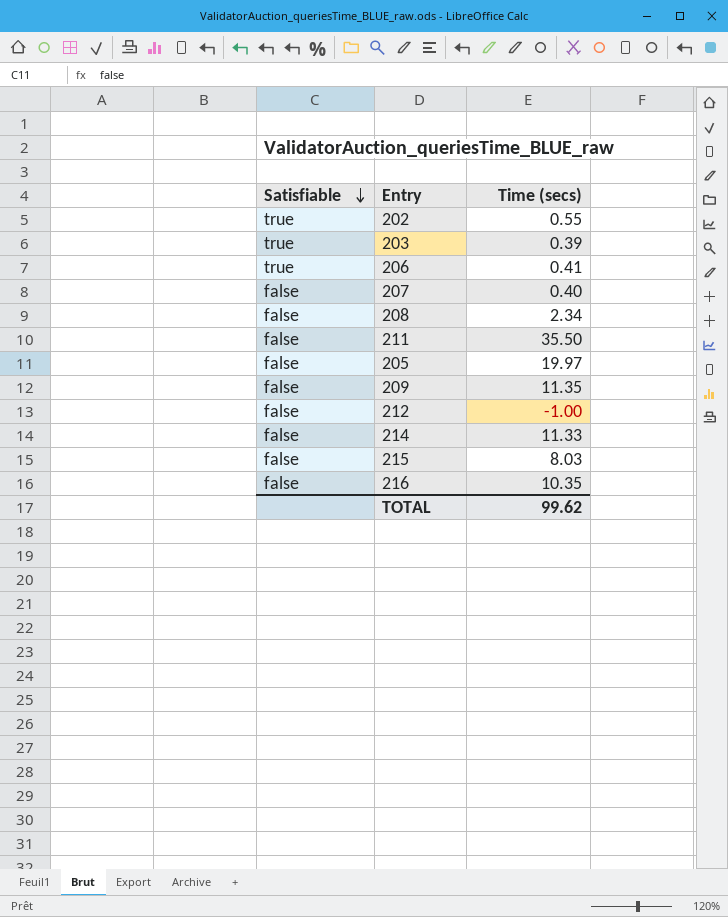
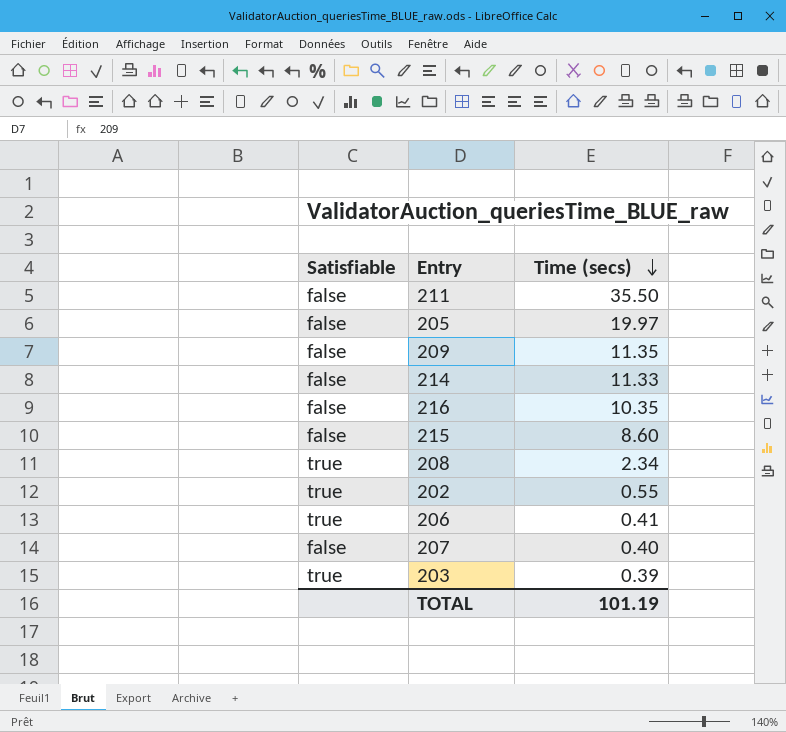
row order: Satisfiable descending -> Time (secs) descending
row 212: false | -1.00 -> none
215 | Time (secs): 8.03 -> 8.60
208 | Satisfiable: false -> true
TOTAL | Time (secs): 99.62 -> 101.19

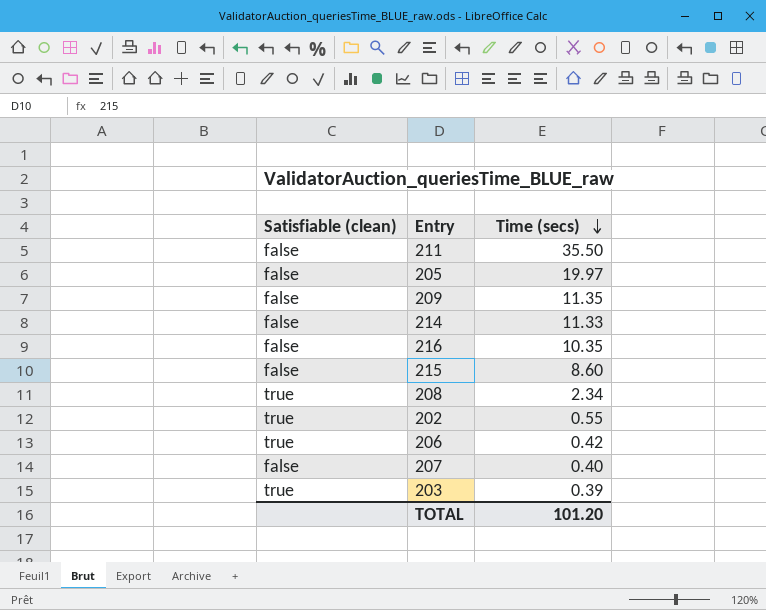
column name: Satisfiable -> Satisfiable (clean)
206 | Time (secs): 0.41 -> 0.42
TOTAL | Time (secs): 101.19 -> 101.20

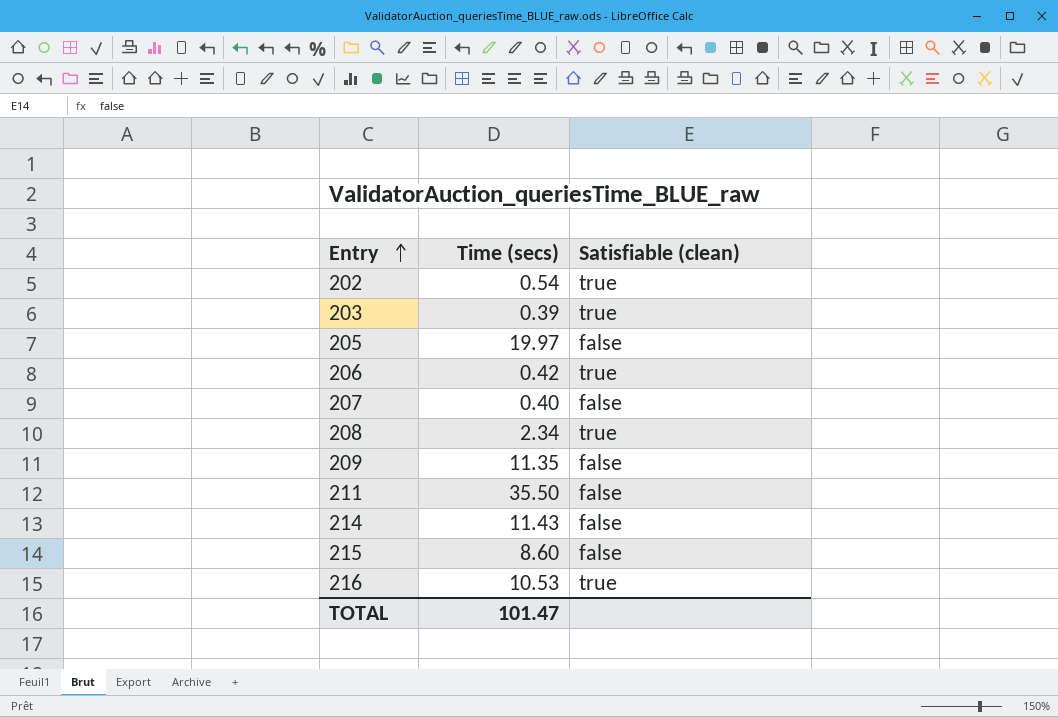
row order: Time (secs) descending -> Entry ascending
column Satisfiable (clean) | position: 1 -> 3
202 | Time (secs): 0.55 -> 0.54
214 | Time (secs): 11.33 -> 11.43
216 | Time (secs): 10.35 -> 10.53
216 | Satisfiable (clean): false -> true
TOTAL | Time (secs): 101.20 -> 101.47

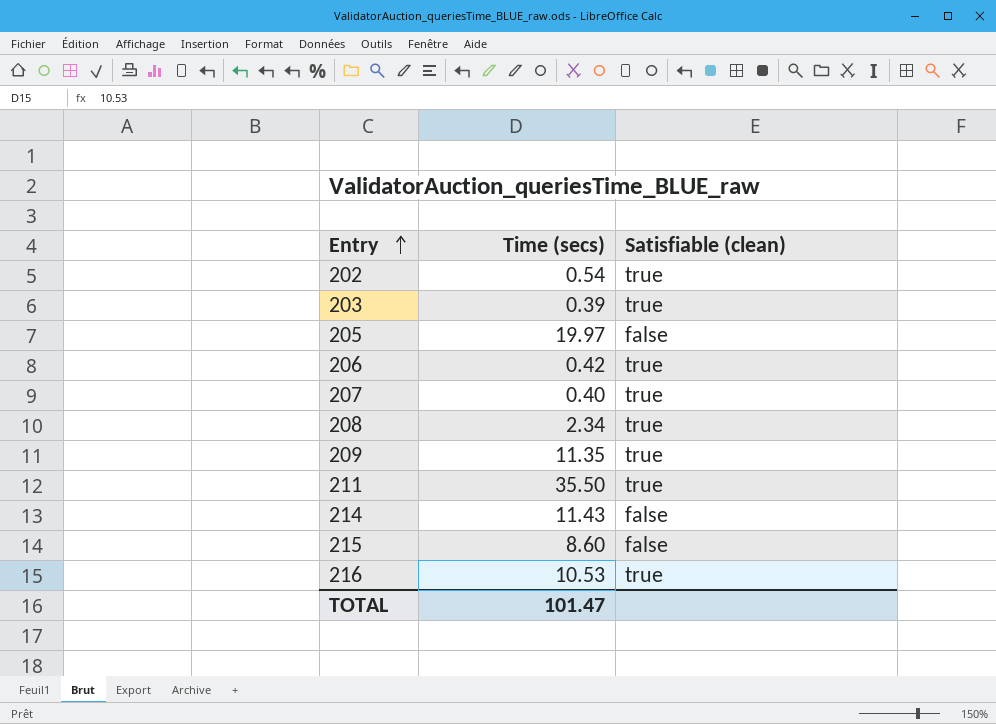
207 | Satisfiable (clean): false -> true
209 | Satisfiable (clean): false -> true
211 | Satisfiable (clean): false -> true

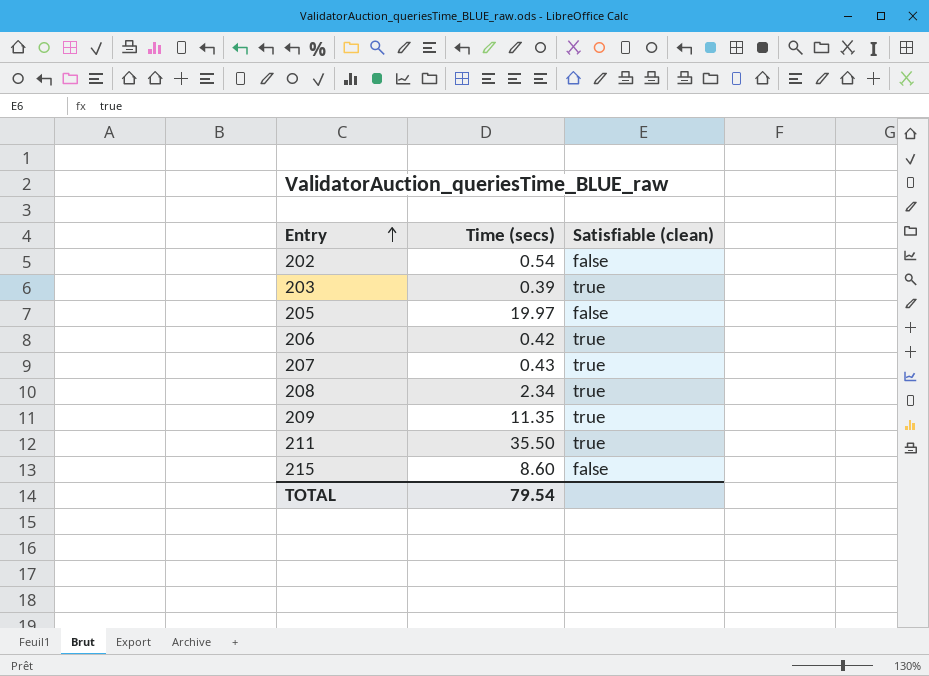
row 214: 11.43 | false -> none
row 216: 10.53 | true -> none
202 | Satisfiable (clean): true -> false
207 | Time (secs): 0.40 -> 0.43
TOTAL | Time (secs): 101.47 -> 79.54

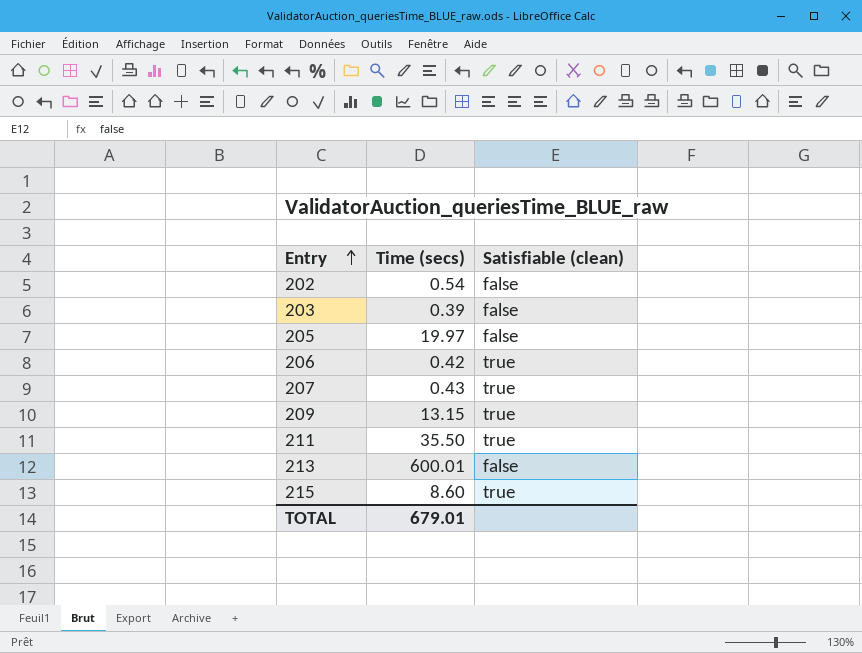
row 208: 2.34 | true -> none
203 | Satisfiable (clean): true -> false
209 | Time (secs): 11.35 -> 13.15
row 213: none -> 600.01 | false
215 | Satisfiable (clean): false -> true
TOTAL | Time (secs): 79.54 -> 679.01

